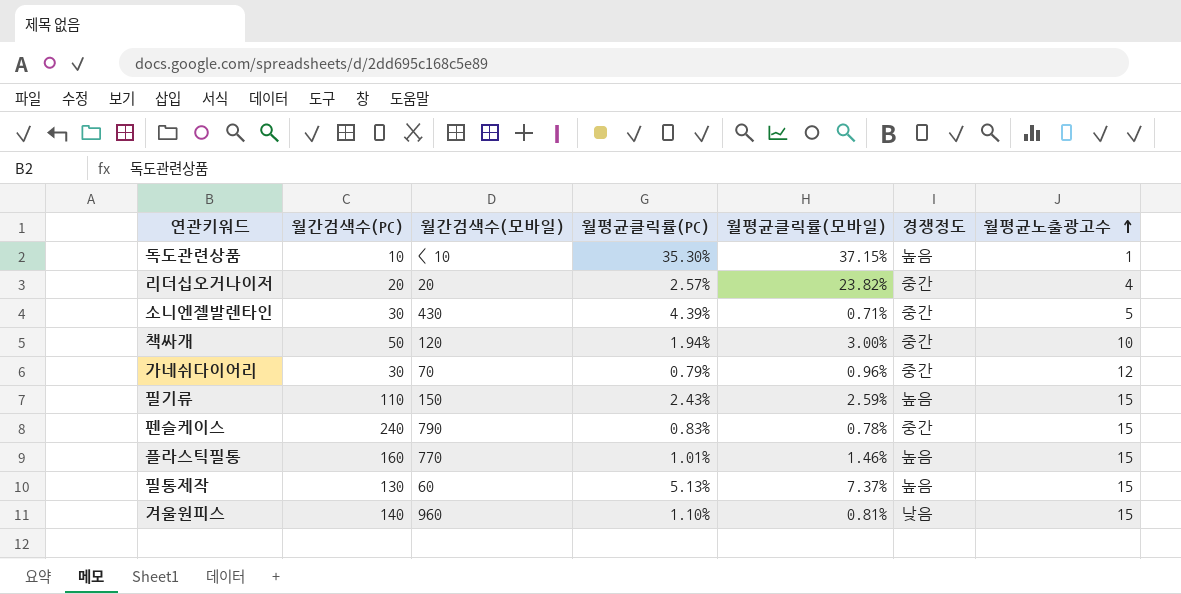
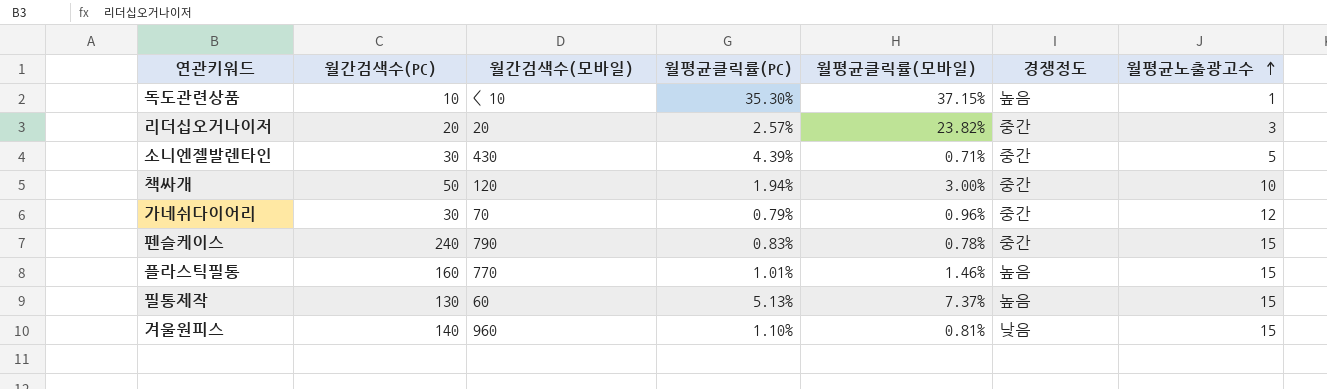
row 필기류: 110 | 150 | 2.43% | 2.59% | 높음 | 15 -> none
리더십오거나이저 | 월평균노출광고수: 4 -> 3

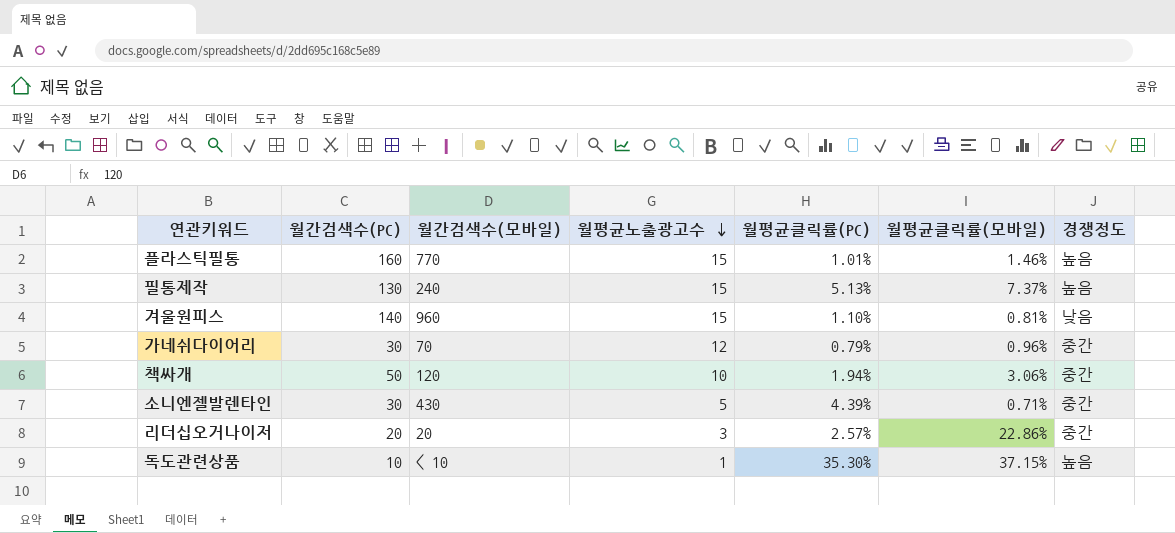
row order: 월평균노출광고수 ascending -> 월평균노출광고수 descending
column 월평균노출광고수 | position: 7 -> 4
row 펜슬케이스: 240 | 790 | 0.83% | 0.78% | 중간 | 15 -> none
필통제작 | 월간검색수(모바일): 60 -> 240
책싸개 | 월평균클릭률(모바일): 3.00% -> 3.06%
리더십오거나이저 | 월평균클릭률(모바일): 23.82% -> 22.86%

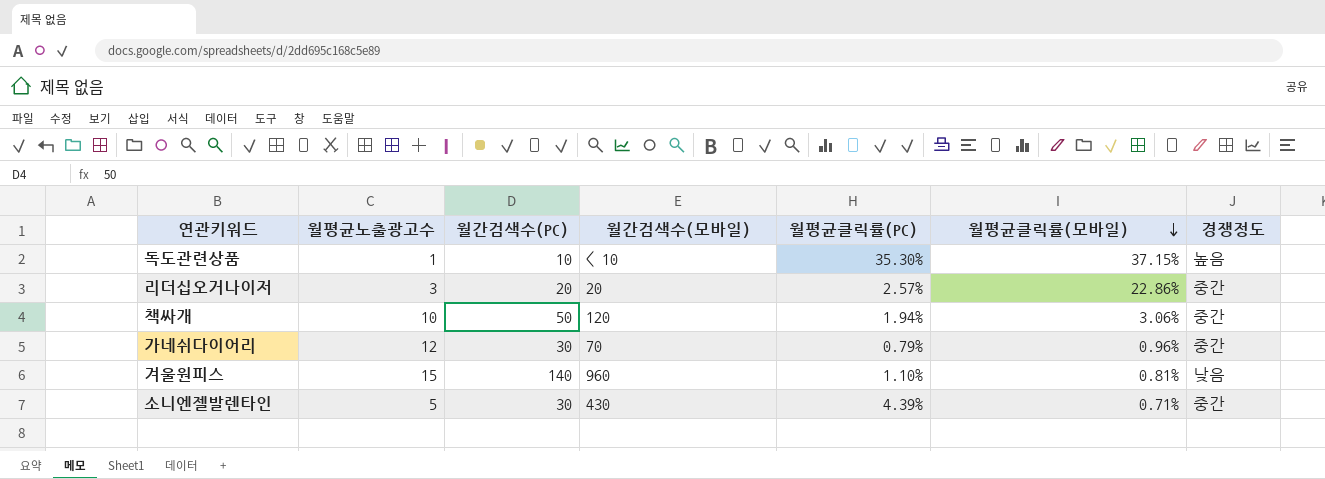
row order: 월평균노출광고수 descending -> 월평균클릭률(모바일) descending
column 월평균노출광고수 | position: 4 -> 2
row 플라스틱필통: 160 | 770 | 15 | 1.01% | 1.46% | 높음 -> none
row 필통제작: 130 | 240 | 15 | 5.13% | 7.37% | 높음 -> none

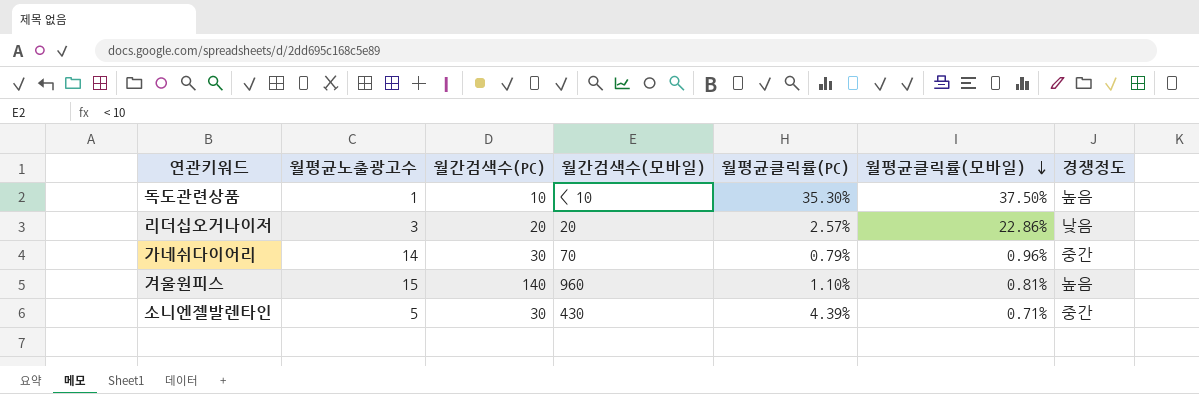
row 책싸개: 10 | 50 | 120 | 1.94% | 3.06% | 중간 -> none
독도관련상품 | 월평균클릭률(모바일): 37.15% -> 37.50%
리더십오거나이저 | 경쟁정도: 중간 -> 낮음
가네쉬다이어리 | 월평균노출광고수: 12 -> 14
겨울원피스 | 경쟁정도: 낮음 -> 높음

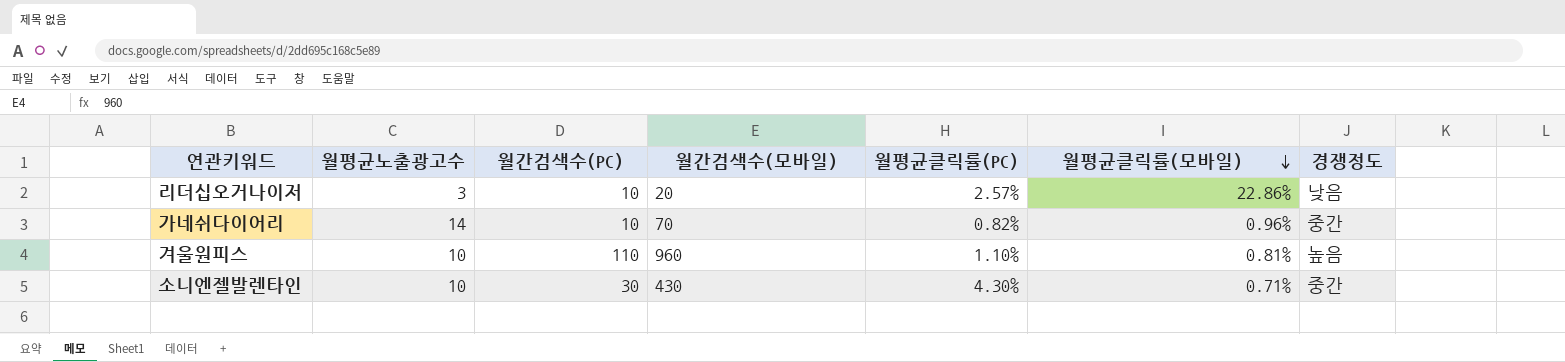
row 독도관련상품: 1 | 10 | < 10 | 35.30% | 37.50% | 높음 -> none
리더십오거나이저 | 월간검색수(PC): 20 -> 10
가네쉬다이어리 | 월간검색수(PC): 30 -> 10
가네쉬다이어리 | 월평균클릭률(PC): 0.79% -> 0.82%
겨울원피스 | 월평균노출광고수: 15 -> 10
겨울원피스 | 월간검색수(PC): 140 -> 110
소니엔젤발렌타인 | 월평균노출광고수: 5 -> 10
소니엔젤발렌타인 | 월평균클릭률(PC): 4.39% -> 4.30%

